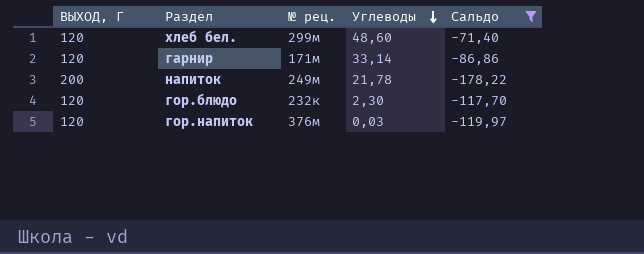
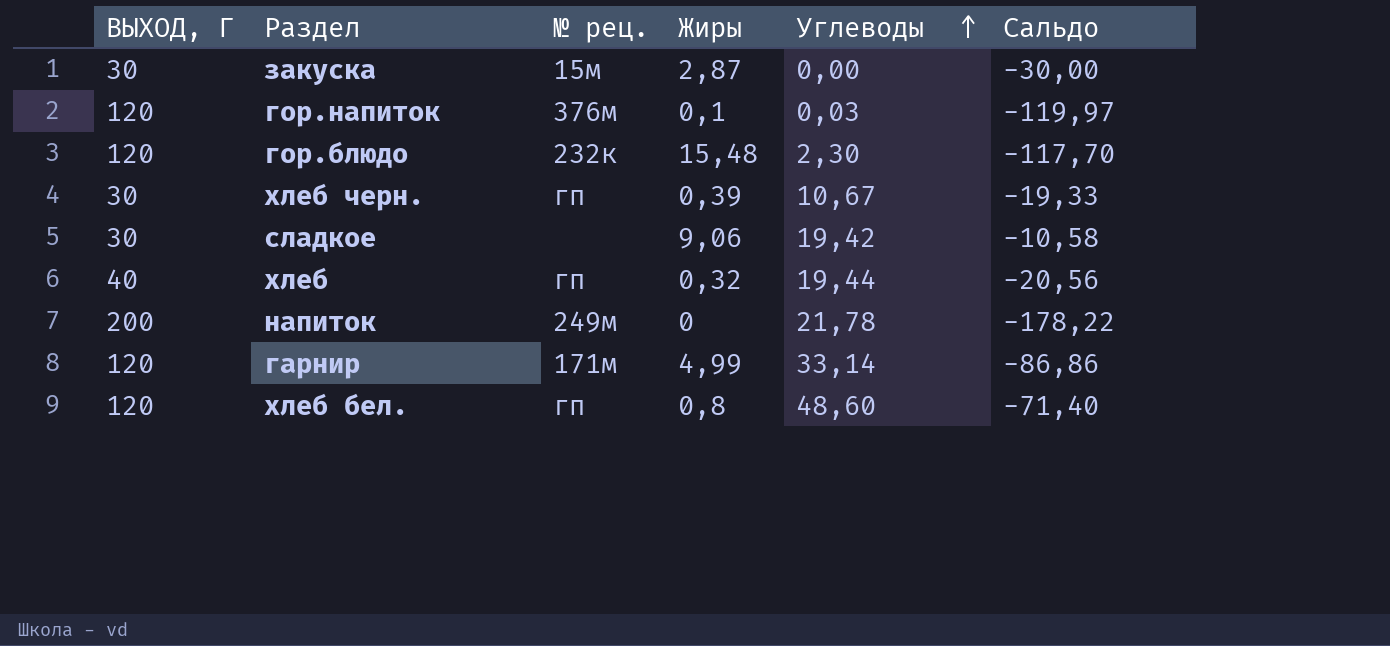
filter: Сальдо <= -71,40 -> none
row order: Углеводы descending -> Углеводы ascending
column Жиры | position: none -> 4
хлеб бел. | № рец.: 299м -> гп

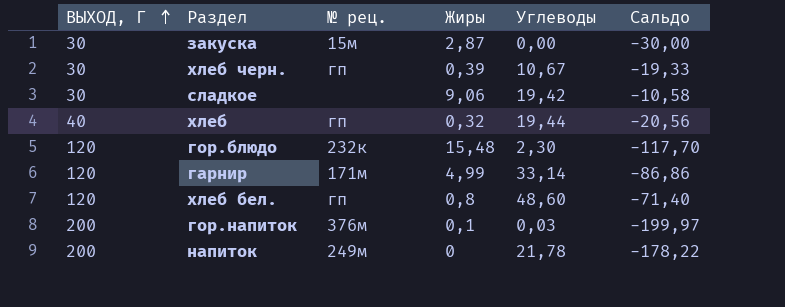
row order: Углеводы ascending -> ВЫХОД, Г ascending
гор.напиток | ВЫХОД, Г: 120 -> 200
гор.напиток | Сальдо: -119,97 -> -199,97

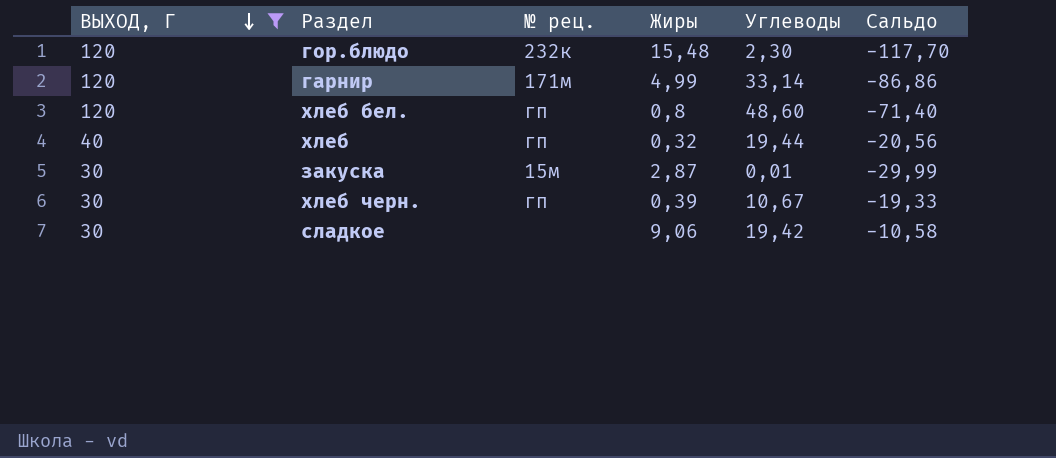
filter: none -> ВЫХОД, Г != 200
row order: ВЫХОД, Г ascending -> ВЫХОД, Г descending
закуска | Углеводы: 0,00 -> 0,01
закуска | Сальдо: -30,00 -> -29,99

